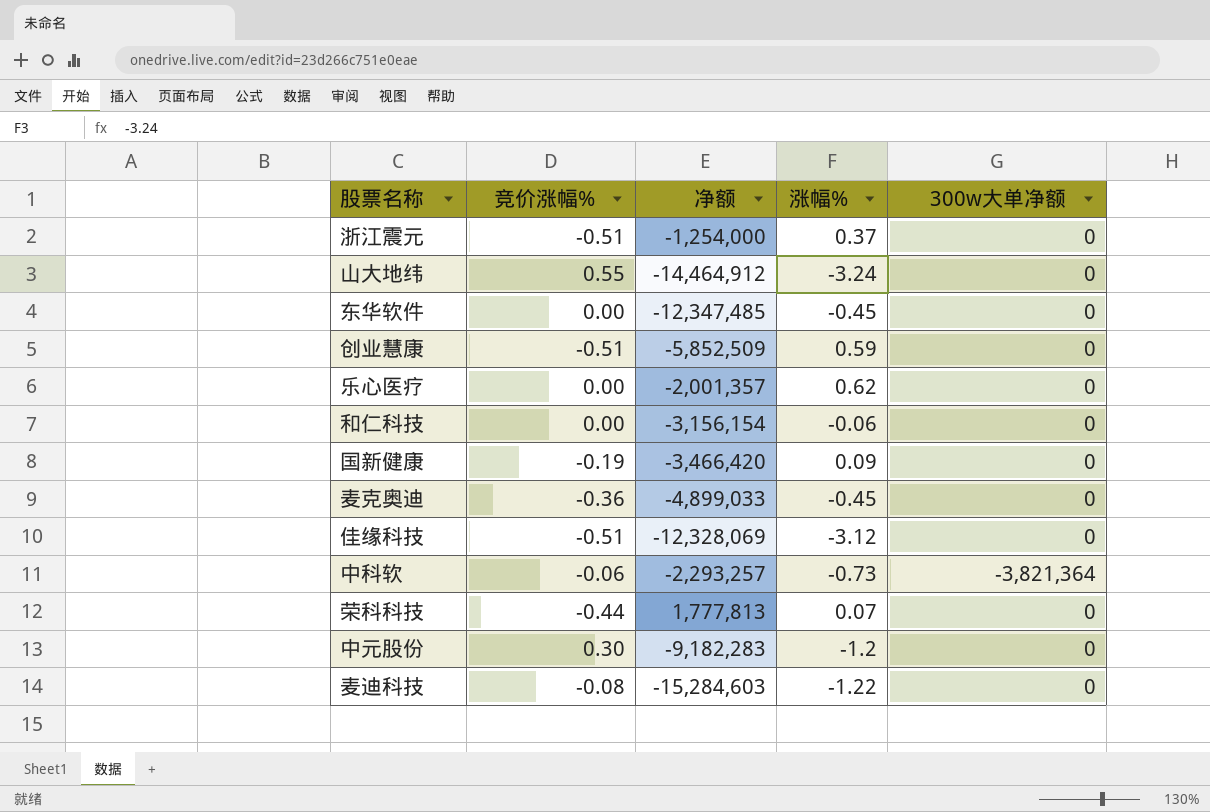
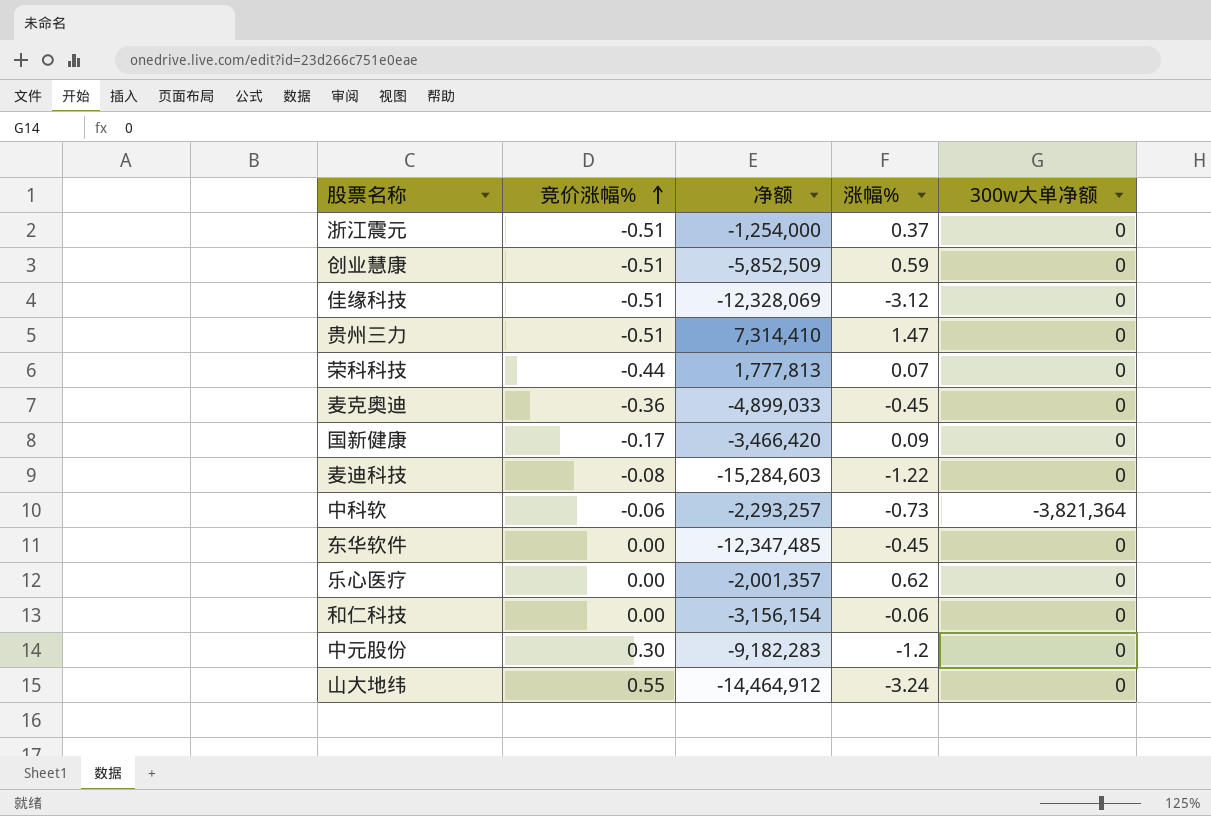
row order: none -> 竞价涨幅% ascending
row 贵州三力: none -> -0.51 | 7,314,410 | 1.47 | 0
国新健康 | 竞价涨幅%: -0.19 -> -0.17

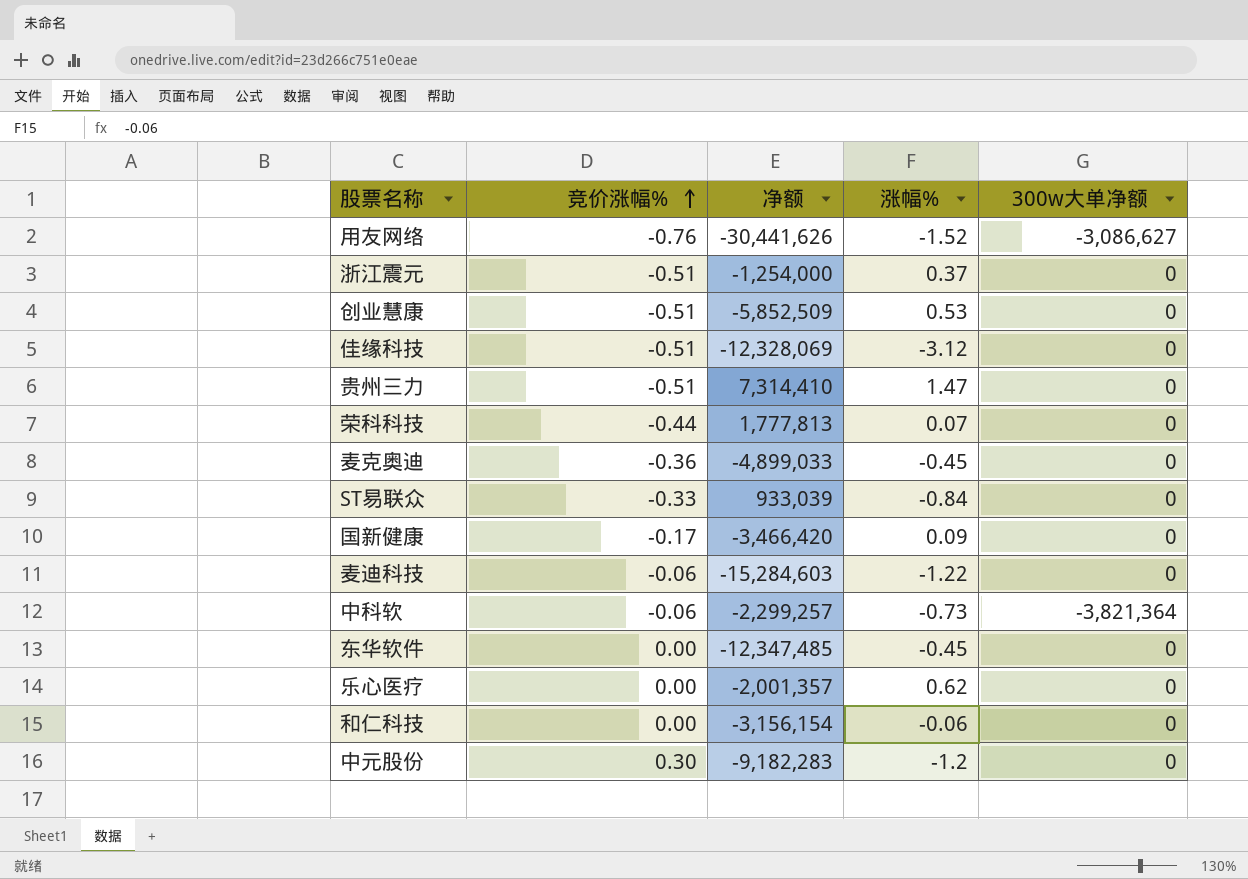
row 山大地纬: 0.55 | -14,464,912 | -3.24 | 0 -> none
row 用友网络: none -> -0.76 | -30,441,626 | -1.52 | -3,086,627
创业慧康 | 涨幅%: 0.59 -> 0.53
row ST易联众: none -> -0.33 | 933,039 | -0.84 | 0
麦迪科技 | 竞价涨幅%: -0.08 -> -0.06
中科软 | 净额: -2,293,257 -> -2,299,257

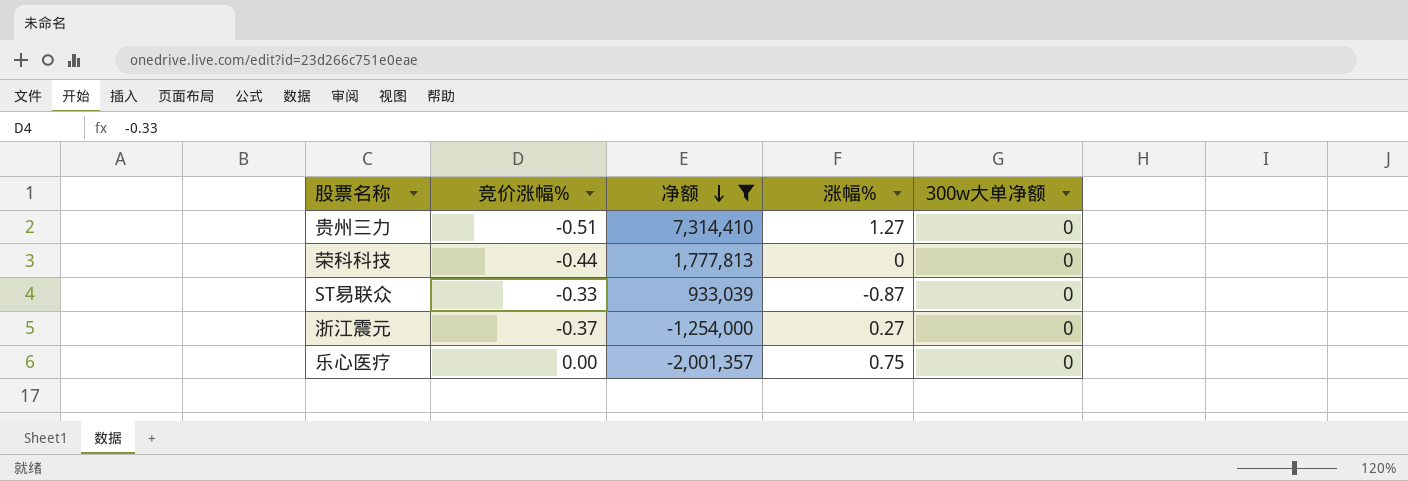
filter: none -> 净额 >= -2,001,357
row order: 竞价涨幅% ascending -> 净额 descending
贵州三力 | 涨幅%: 1.47 -> 1.27
荣科科技 | 涨幅%: 0.07 -> 0
ST易联众 | 涨幅%: -0.84 -> -0.87
浙江震元 | 竞价涨幅%: -0.51 -> -0.37
浙江震元 | 涨幅%: 0.37 -> 0.27
乐心医疗 | 涨幅%: 0.62 -> 0.75

